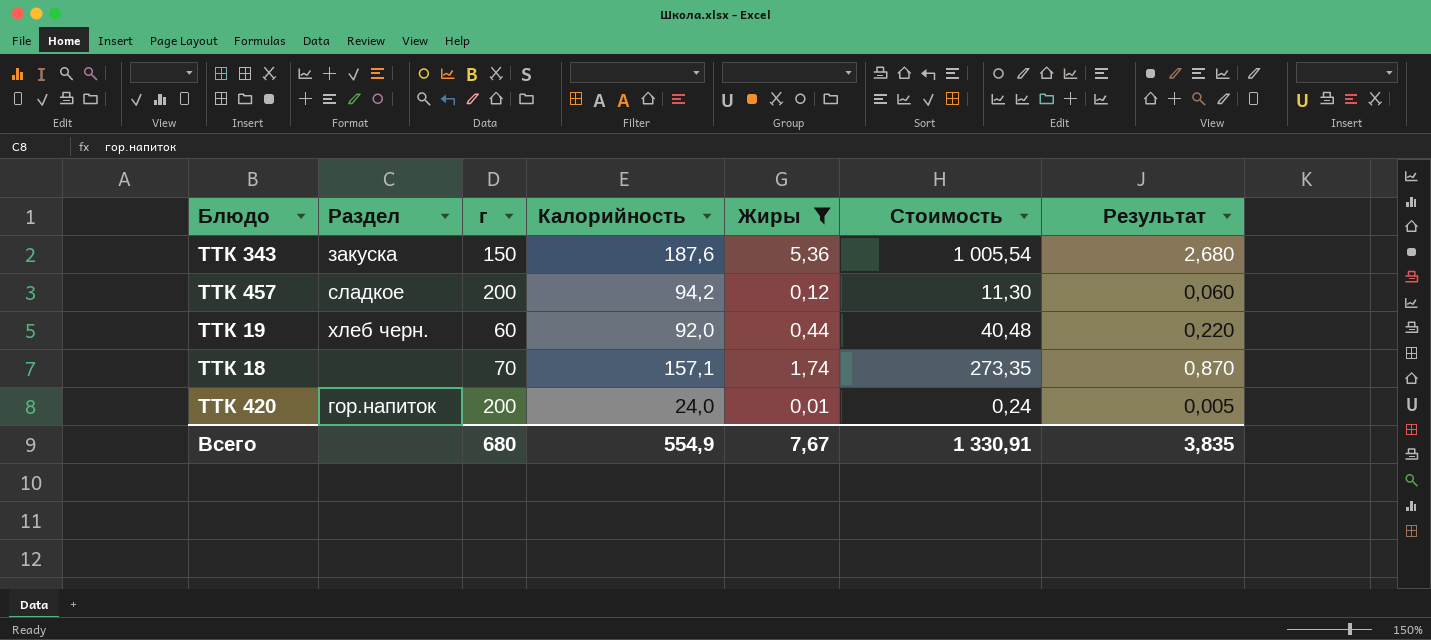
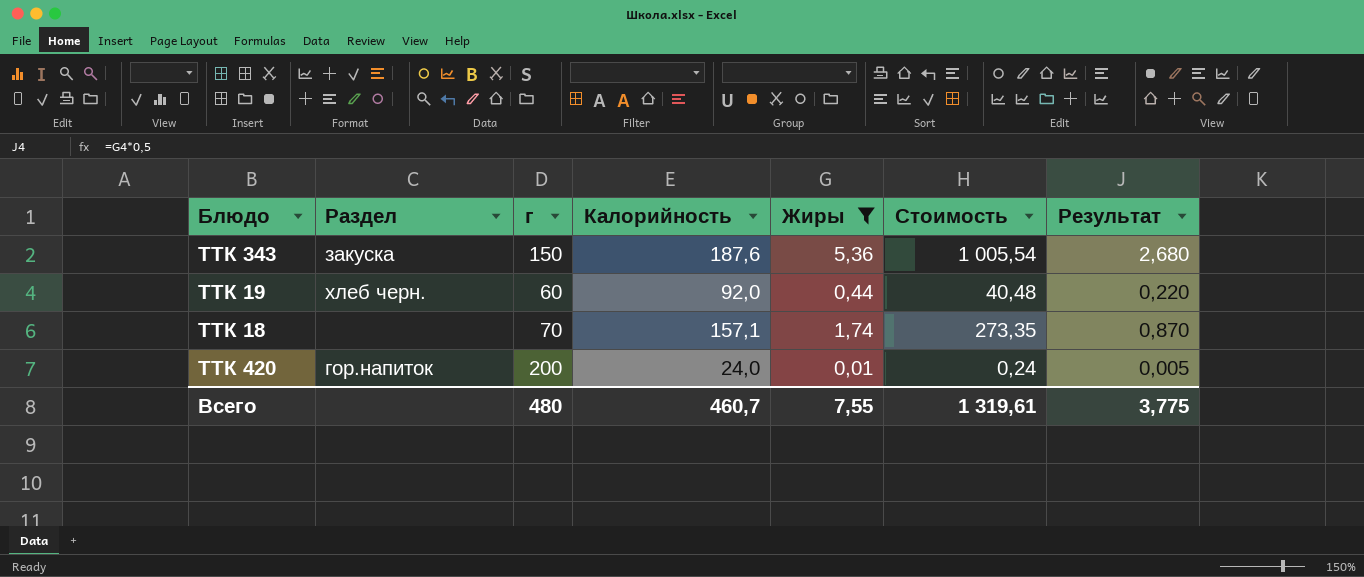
row ТТК 457: сладкое | 200 | 94,2 | 0,12 | 11,30 | 0,060 -> none
Всего | г: 680 -> 480
Всего | Калорийность: 554,9 -> 460,7
Всего | Жиры: 7,67 -> 7,55
Всего | Стоимость: 1 330,91 -> 1 319,61
Всего | Результат: 3,835 -> 3,775

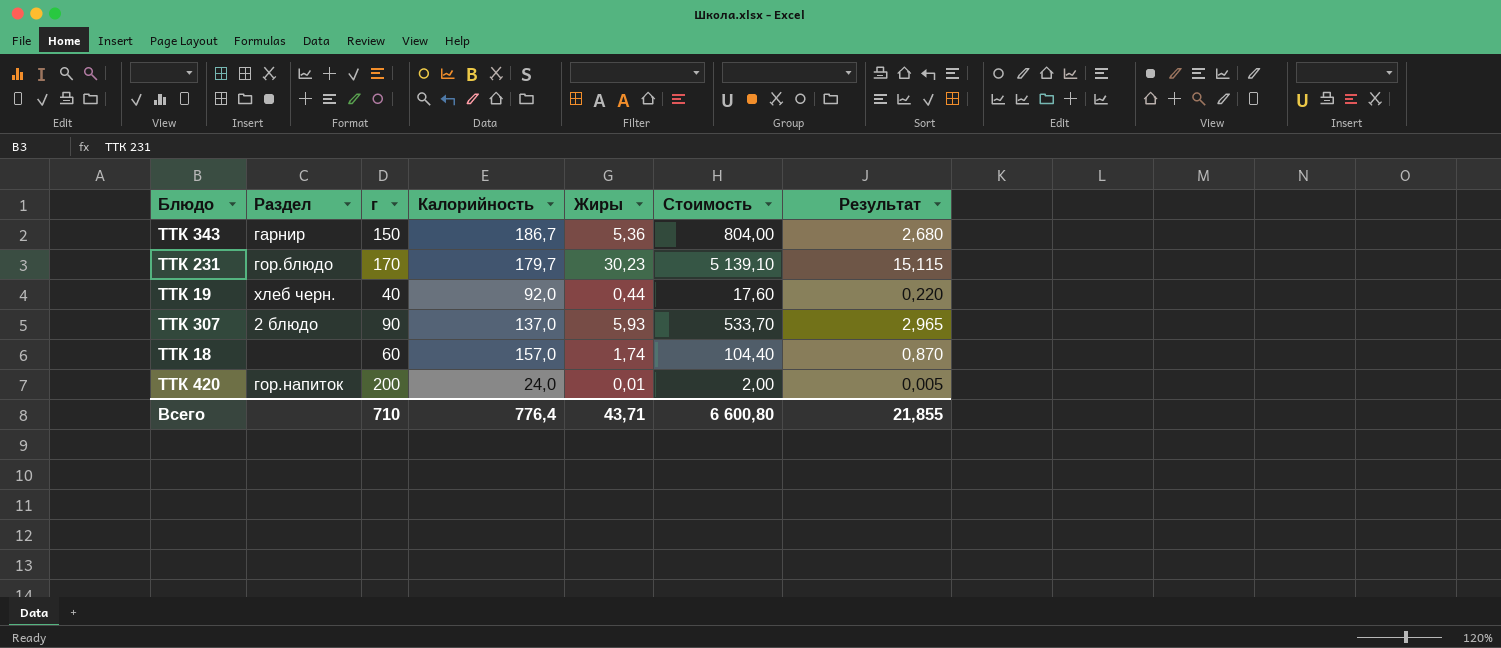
filter: Жиры <= 5,36 -> none
column Стоимость | formula: [Калорийность] * [Жиры] -> [г] * [Жиры]
ТТК 343 | Раздел: закуска -> гарнир
ТТК 343 | Калорийность: 187,6 -> 186,7
ТТК 19 | г: 60 -> 40
ТТК 18 | г: 70 -> 60
ТТК 18 | Калорийность: 157,1 -> 157,0
Всего | г: 480 -> 710
Всего | Калорийность: 460,7 -> 776,4
Всего | Жиры: 7,55 -> 43,71
Всего | Стоимость: 1 319,61 -> 6 600,80
Всего | Результат: 3,775 -> 21,855

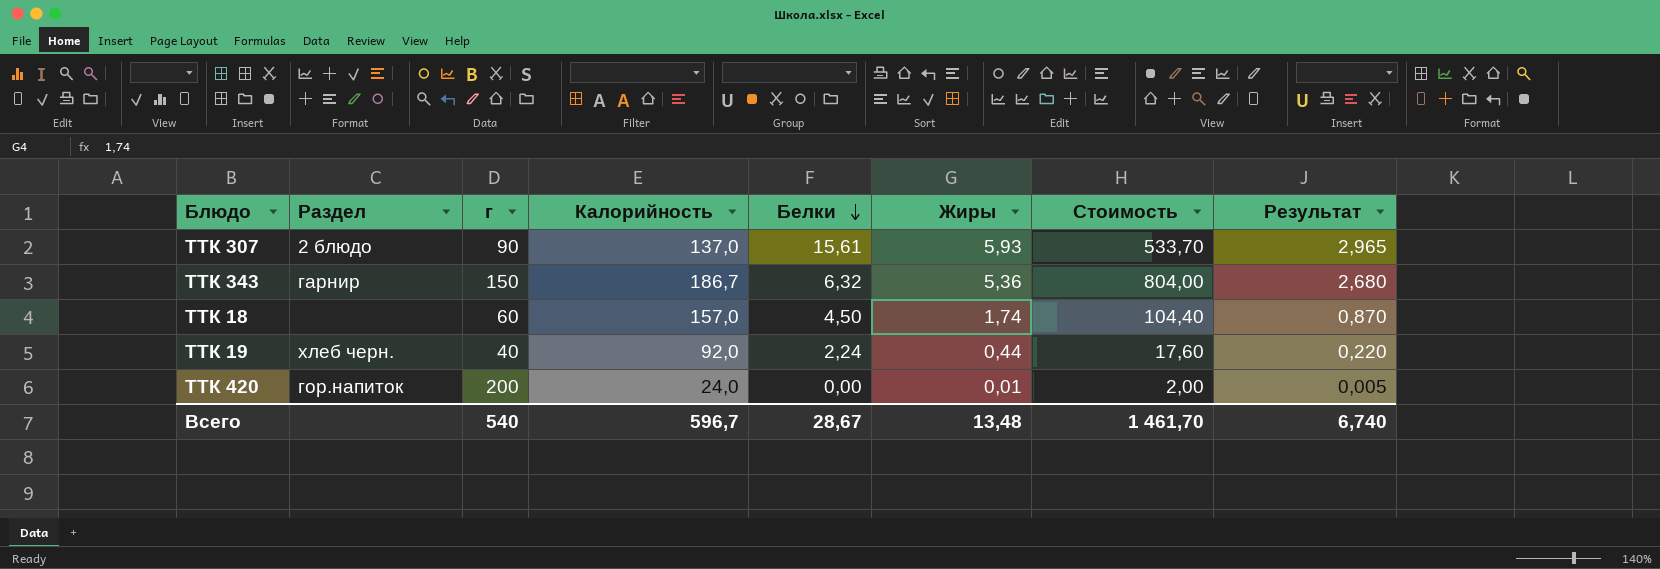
row order: none -> Белки descending
column Белки | position: none -> 5
row ТТК 231: гор.блюдо | 170 | 179,7 | 30,23 | 5 139,10 | 15,115 -> none
Всего | г: 710 -> 540
Всего | Калорийность: 776,4 -> 596,7
Всего | Жиры: 43,71 -> 13,48
Всего | Стоимость: 6 600,80 -> 1 461,70
Всего | Результат: 21,855 -> 6,740

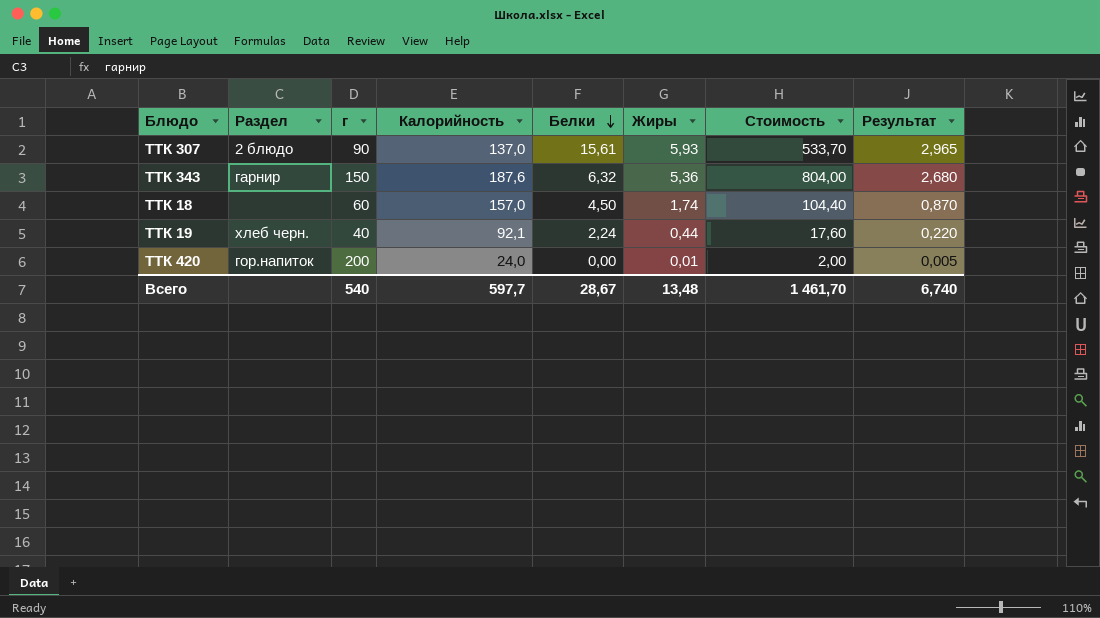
ТТК 343 | Калорийность: 186,7 -> 187,6
ТТК 19 | Калорийность: 92,0 -> 92,1
Всего | Калорийность: 596,7 -> 597,7

